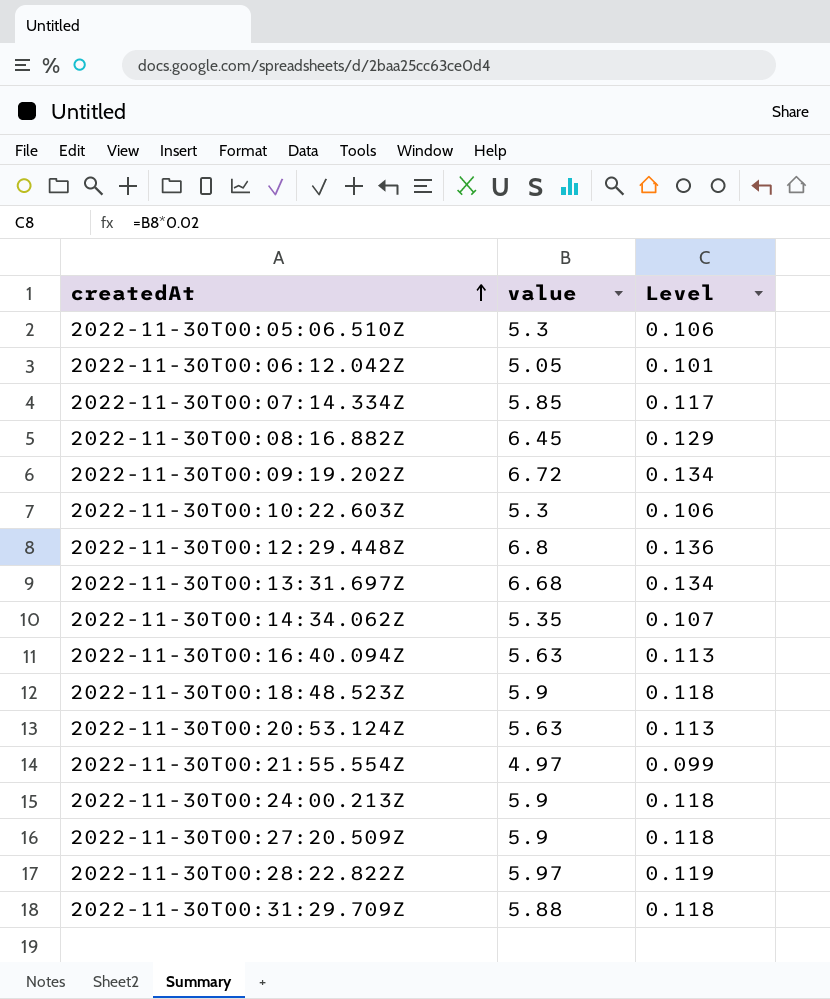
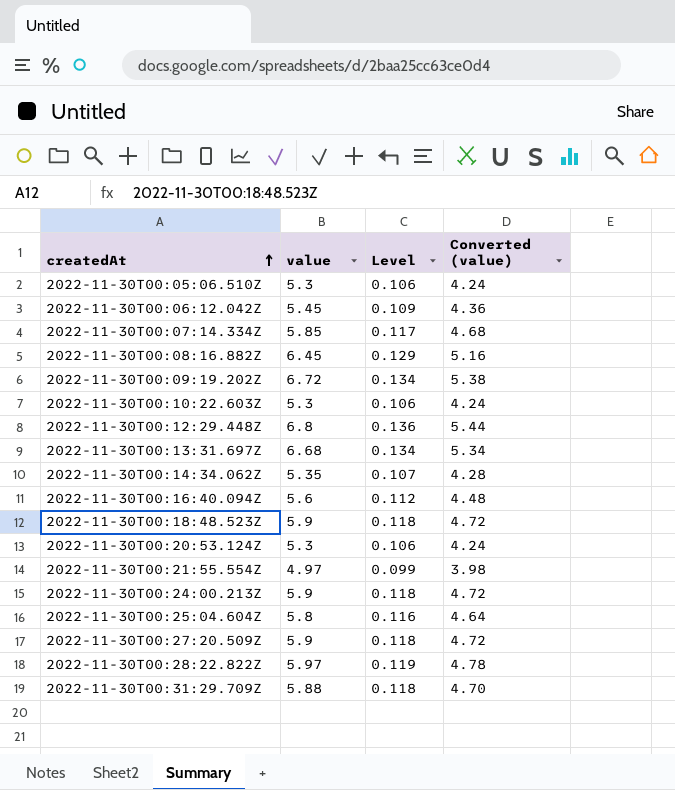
column Converted (value) | formula: none -> [value] * 0.8
2022-11-30T00:06:12.042Z | value: 5.05 -> 5.45
2022-11-30T00:06:12.042Z | Level: 0.101 -> 0.109
2022-11-30T00:16:40.094Z | value: 5.63 -> 5.6
2022-11-30T00:16:40.094Z | Level: 0.113 -> 0.112
2022-11-30T00:20:53.124Z | value: 5.63 -> 5.3
2022-11-30T00:20:53.124Z | Level: 0.113 -> 0.106
row 2022-11-30T00:25:04.604Z: none -> 5.8 | 0.116 | 4.64

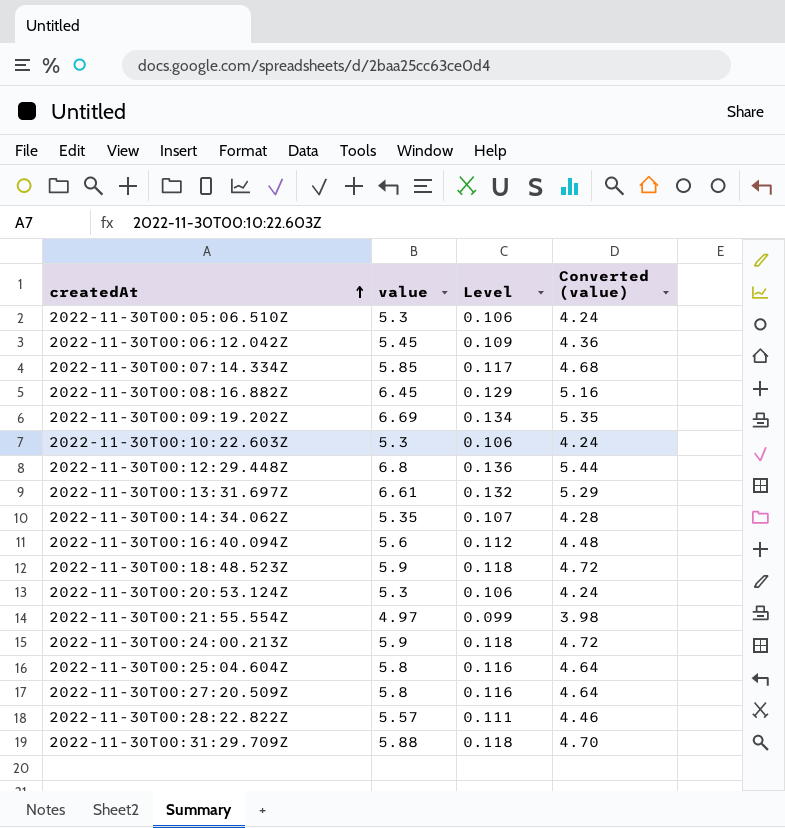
2022-11-30T00:09:19.202Z | value: 6.72 -> 6.69
2022-11-30T00:09:19.202Z | Converted (value): 5.38 -> 5.35
2022-11-30T00:13:31.697Z | value: 6.68 -> 6.61
2022-11-30T00:13:31.697Z | Level: 0.134 -> 0.132
2022-11-30T00:13:31.697Z | Converted (value): 5.34 -> 5.29
2022-11-30T00:27:20.509Z | value: 5.9 -> 5.8
2022-11-30T00:27:20.509Z | Level: 0.118 -> 0.116
2022-11-30T00:27:20.509Z | Converted (value): 4.72 -> 4.64
2022-11-30T00:28:22.822Z | value: 5.97 -> 5.57
2022-11-30T00:28:22.822Z | Level: 0.119 -> 0.111
2022-11-30T00:28:22.822Z | Converted (value): 4.78 -> 4.46

